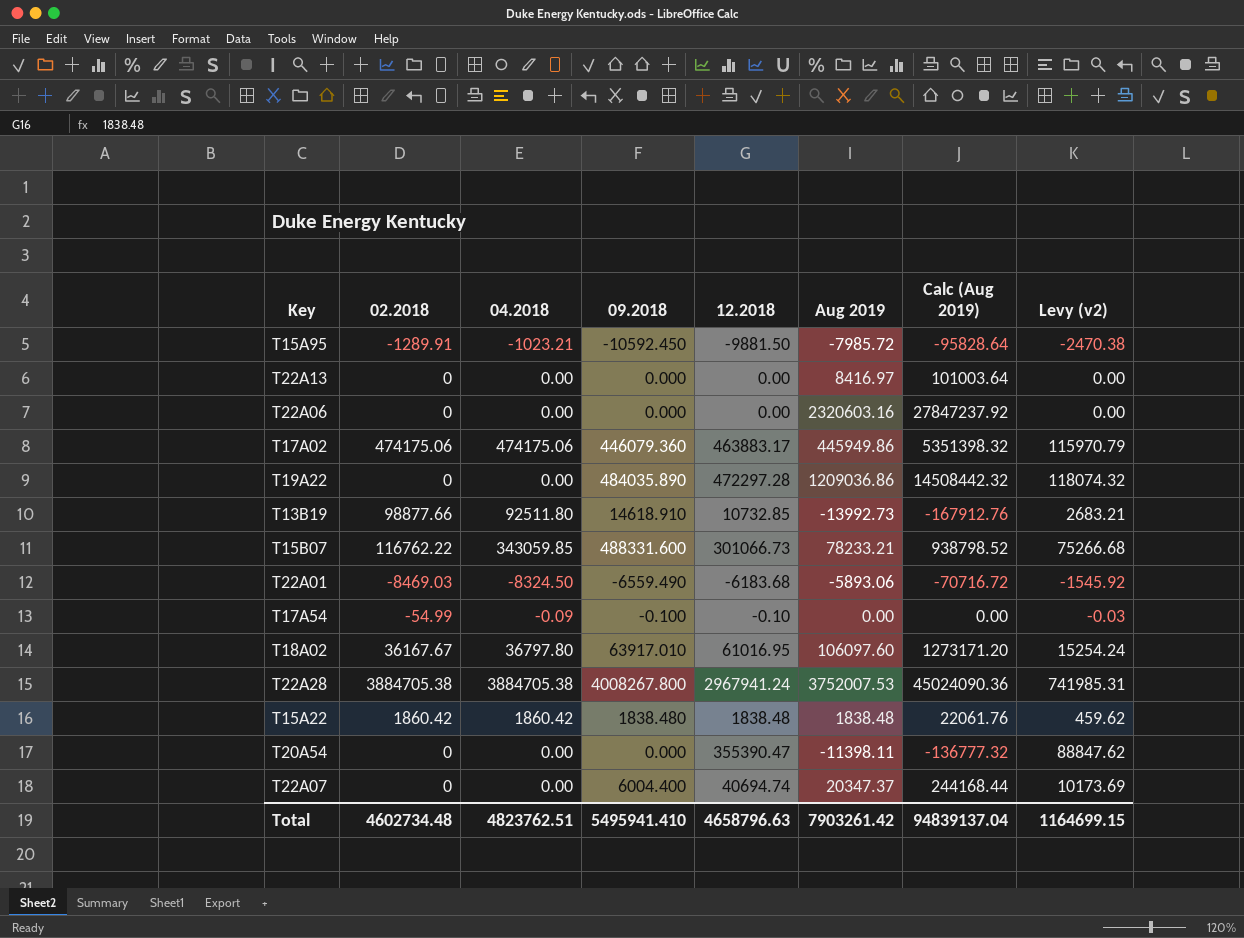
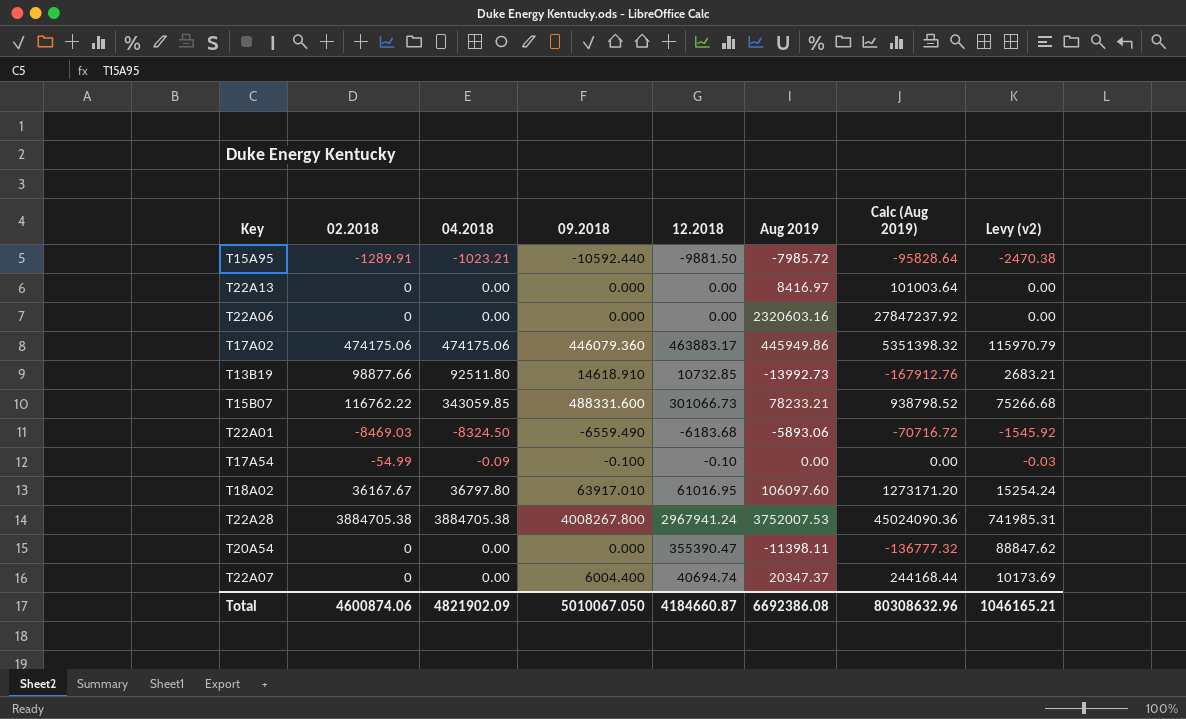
row T19A22: 0 | 0.00 | 484035.890 | 472297.28 | 1209036.86 | 14508442.32 | 118074.32 -> none
row T15A22: 1860.42 | 1860.42 | 1838.480 | 1838.48 | 1838.48 | 22061.76 | 459.62 -> none
T15A95 | 09.2018: -10592.450 -> -10592.440
Total | 02.2018: 4602734.48 -> 4600874.06
Total | 04.2018: 4823762.51 -> 4821902.09
Total | 09.2018: 5495941.410 -> 5010067.050
Total | 12.2018: 4658796.63 -> 4184660.87
Total | Aug 2019: 7903261.42 -> 6692386.08
Total | Calc (Aug 2019): 94839137.04 -> 80308632.96
Total | Levy (v2): 1164699.15 -> 1046165.21

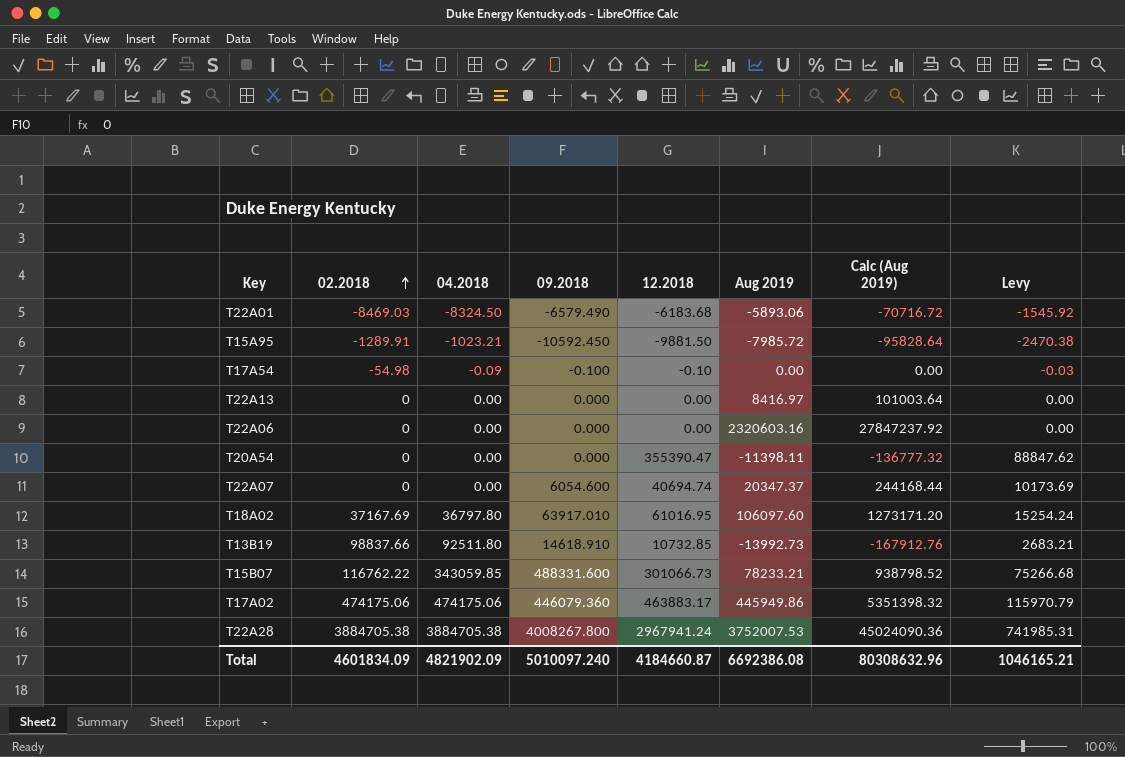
row order: none -> 02.2018 ascending
column name: Levy (v2) -> Levy
T22A01 | 09.2018: -6559.490 -> -6579.490
T15A95 | 09.2018: -10592.440 -> -10592.450
T17A54 | 02.2018: -54.99 -> -54.98
T22A07 | 09.2018: 6004.400 -> 6054.600
T18A02 | 02.2018: 36167.67 -> 37167.69
T13B19 | 02.2018: 98877.66 -> 98837.66
Total | 02.2018: 4600874.06 -> 4601834.09
Total | 09.2018: 5010067.050 -> 5010097.240

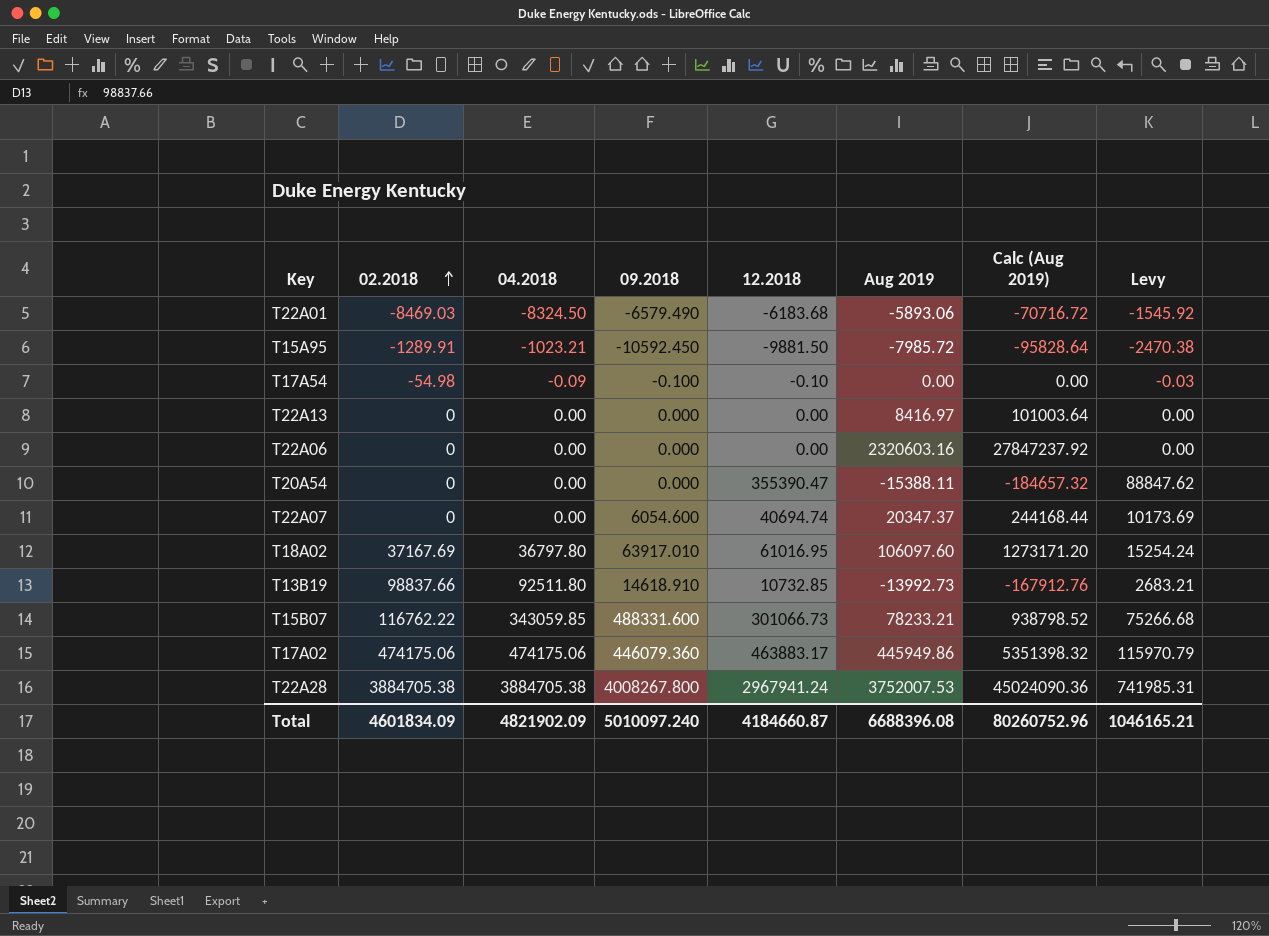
T20A54 | Aug 2019: -11398.11 -> -15388.11
T20A54 | Calc (Aug 2019): -136777.32 -> -184657.32
Total | Aug 2019: 6692386.08 -> 6688396.08
Total | Calc (Aug 2019): 80308632.96 -> 80260752.96

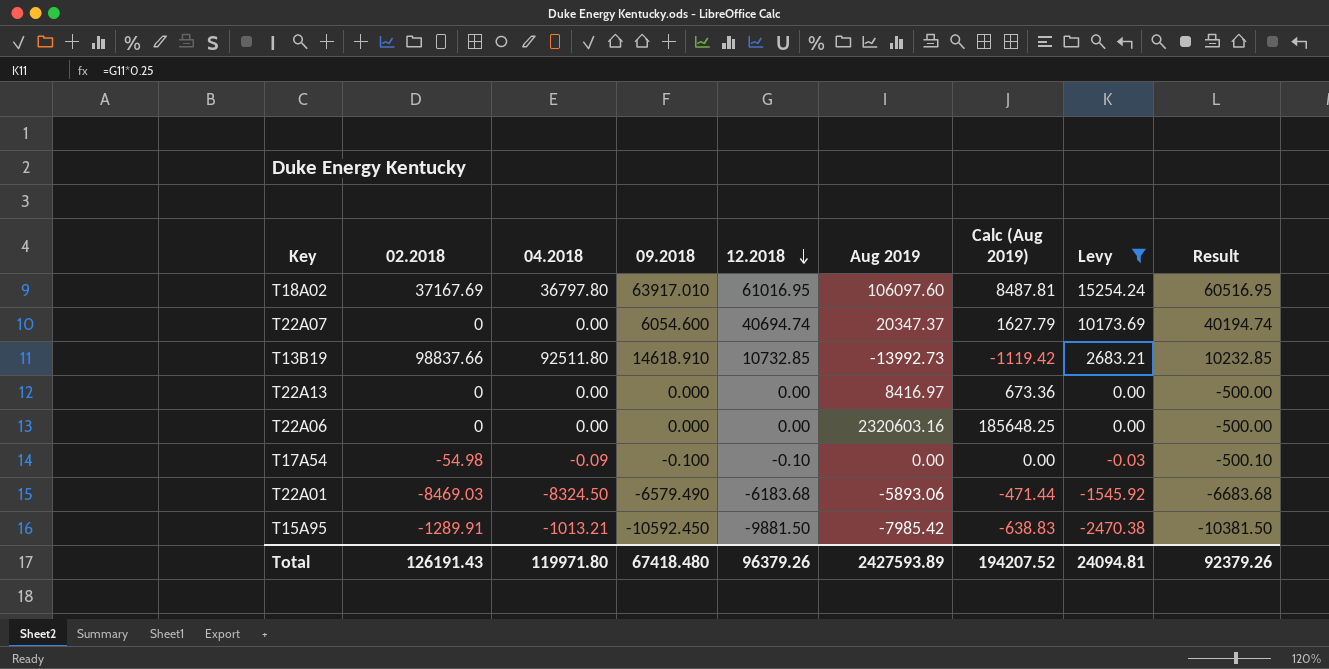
filter: none -> Levy <= 15254.24
row order: 02.2018 ascending -> 12.2018 descending
column Calc (Aug 2019) | formula: [Aug 2019] * 12 -> [Aug 2019] * 0.08
column Result | formula: none -> [12.2018] - 500
T15A95 | 04.2018: -1023.21 -> -1013.21
T15A95 | Aug 2019: -7985.72 -> -7985.42
Total | 02.2018: 4601834.09 -> 126191.43
Total | 04.2018: 4821902.09 -> 119971.80
Total | 09.2018: 5010097.240 -> 67418.480
Total | 12.2018: 4184660.87 -> 96379.26
Total | Aug 2019: 6688396.08 -> 2427593.89
Total | Calc (Aug 2019): 80260752.96 -> 194207.52
Total | Levy: 1046165.21 -> 24094.81

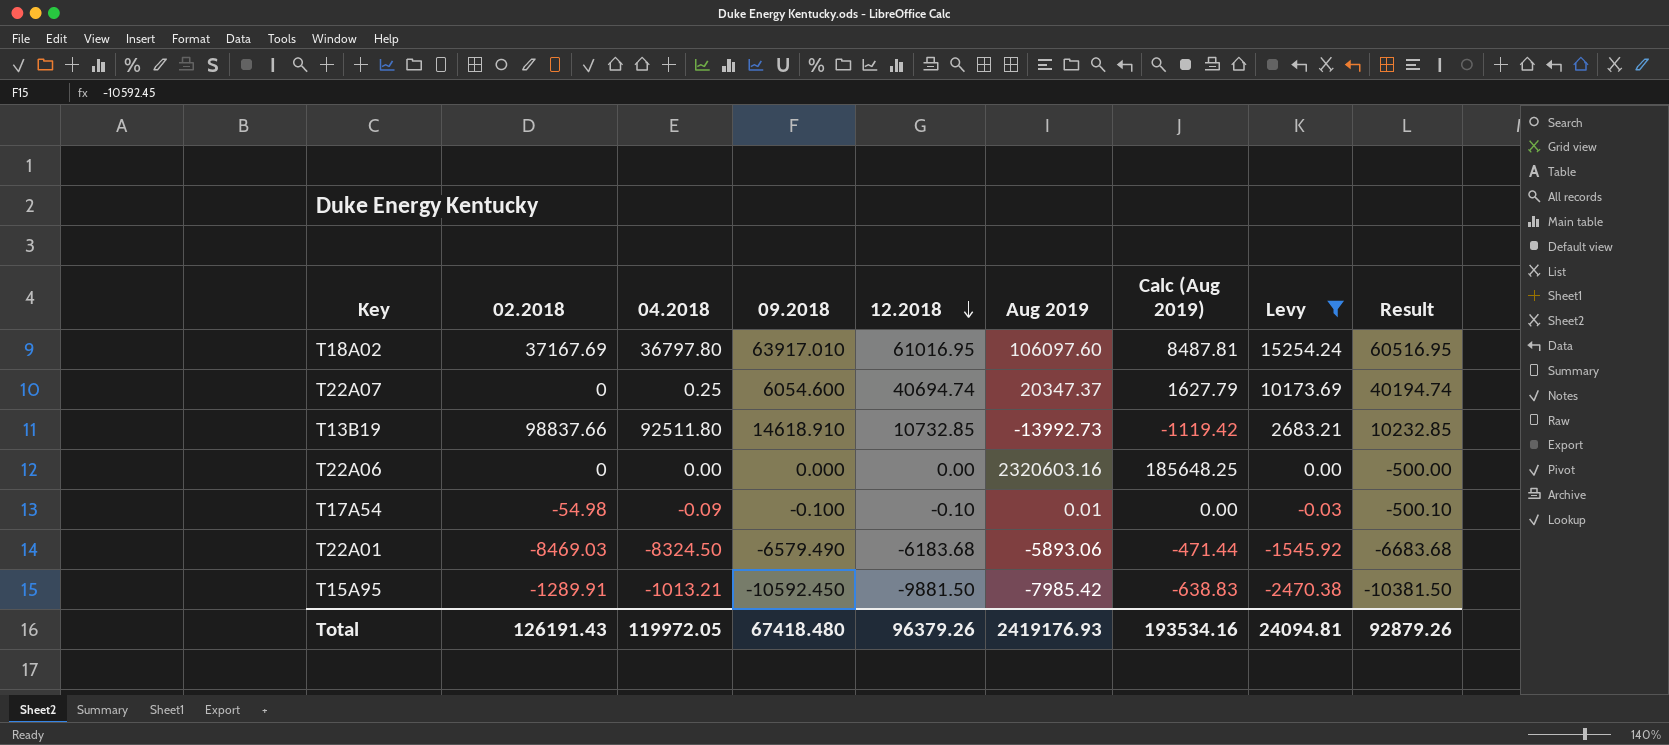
row T22A13: 0 | 0.00 | 0.000 | 0.00 | 8416.97 | 673.36 | 0.00 | -500.00 -> none
T22A07 | 04.2018: 0.00 -> 0.25
T17A54 | Aug 2019: 0.00 -> 0.01
Total | 04.2018: 119971.80 -> 119972.05
Total | Aug 2019: 2427593.89 -> 2419176.93
Total | Calc (Aug 2019): 194207.52 -> 193534.16
Total | Result: 92379.26 -> 92879.26

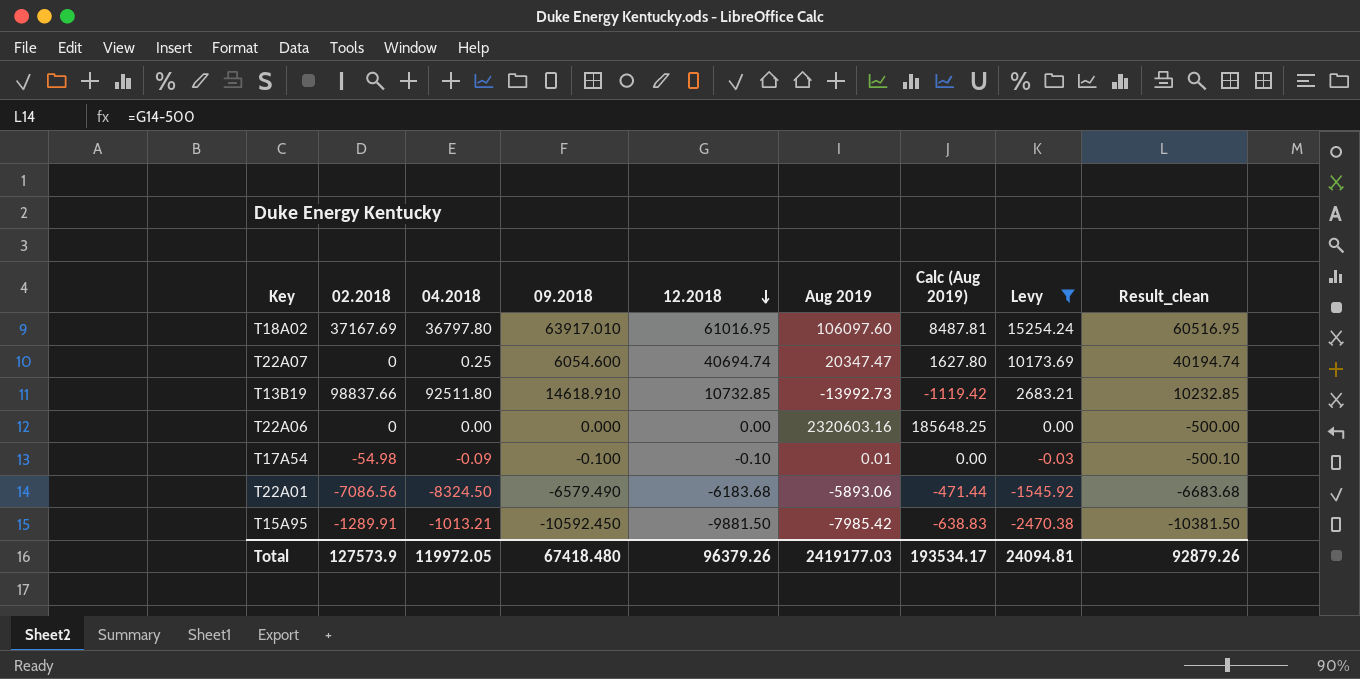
column name: Result -> Result_clean
T22A07 | Aug 2019: 20347.37 -> 20347.47
T22A07 | Calc (Aug 2019): 1627.79 -> 1627.80
T22A01 | 02.2018: -8469.03 -> -7086.56
Total | 02.2018: 126191.43 -> 127573.9
Total | Aug 2019: 2419176.93 -> 2419177.03
Total | Calc (Aug 2019): 193534.16 -> 193534.17

